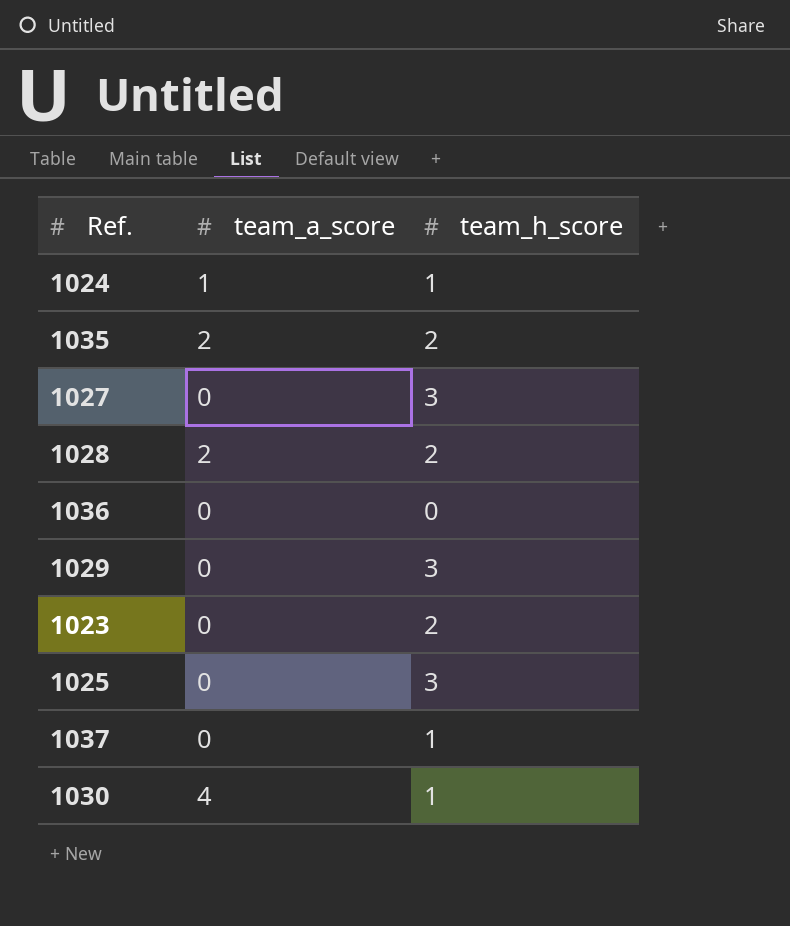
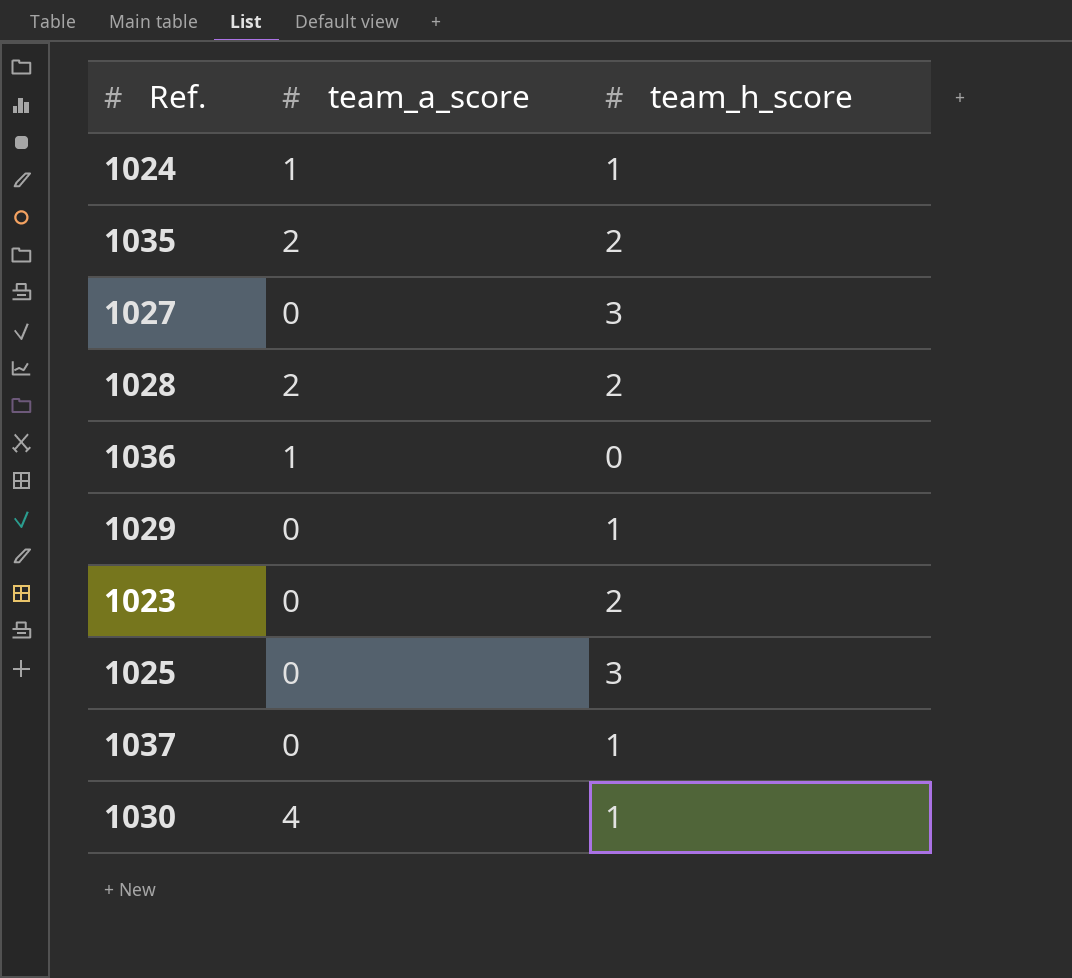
1036 | team_a_score: 0 -> 1
1029 | team_h_score: 3 -> 1

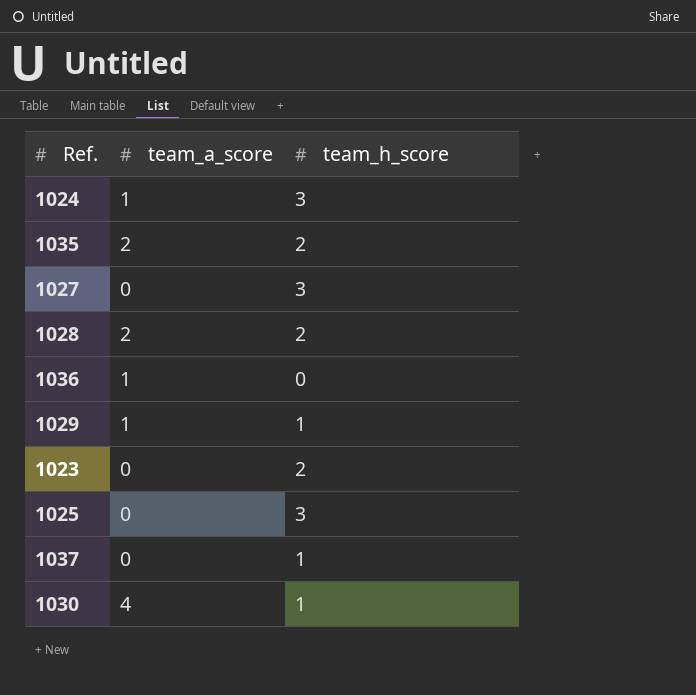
1024 | team_h_score: 1 -> 3
1029 | team_a_score: 0 -> 1

